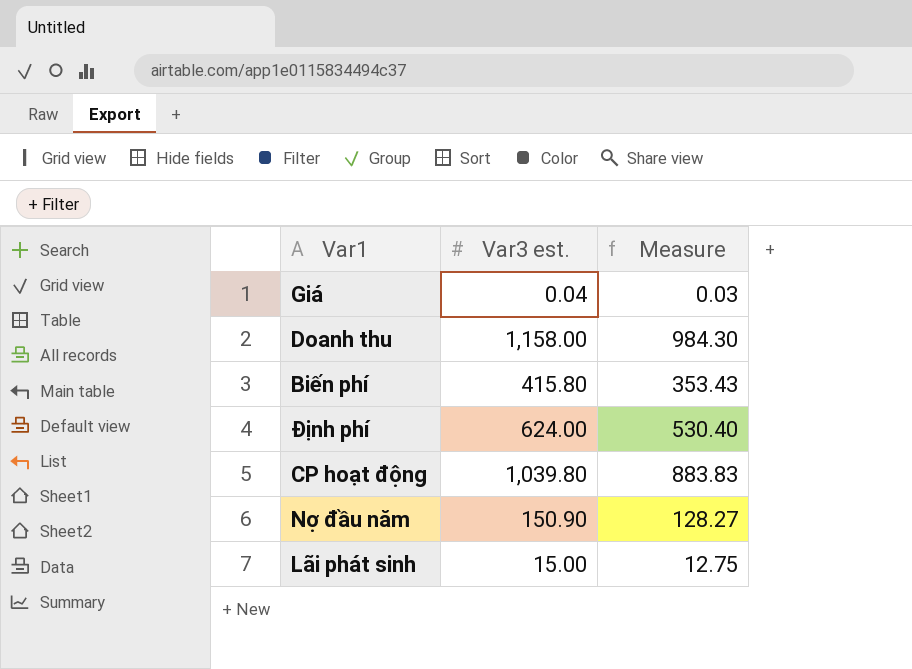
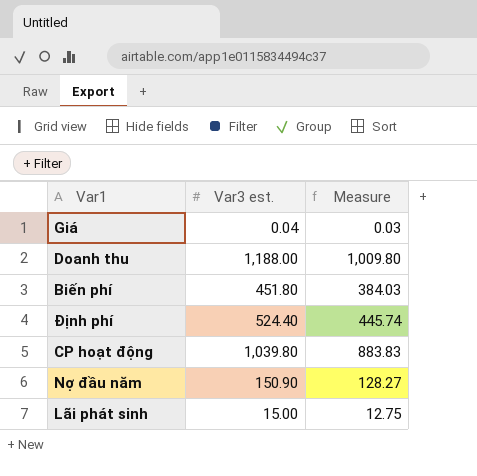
Doanh thu | Var3 est.: 1,158.00 -> 1,188.00
Doanh thu | Measure: 984.30 -> 1,009.80
Biến phí | Var3 est.: 415.80 -> 451.80
Biến phí | Measure: 353.43 -> 384.03
Định phí | Var3 est.: 624.00 -> 524.40
Định phí | Measure: 530.40 -> 445.74

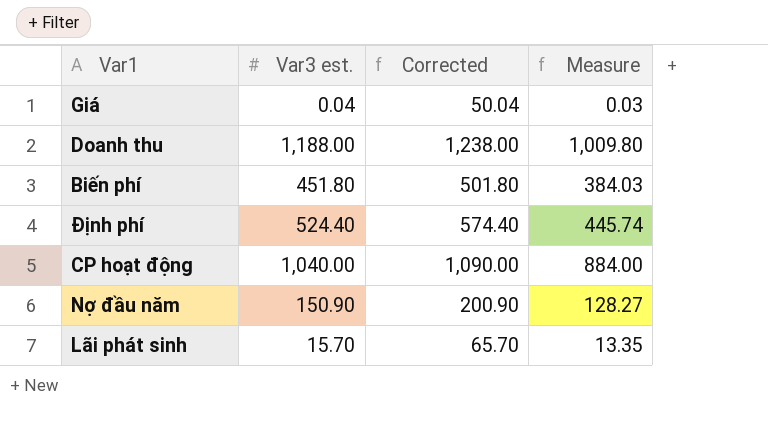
column Corrected | formula: none -> [Var3 est.] + 50
CP hoạt động | Var3 est.: 1,039.80 -> 1,040.00
CP hoạt động | Measure: 883.83 -> 884.00
Lãi phát sinh | Var3 est.: 15.00 -> 15.70
Lãi phát sinh | Measure: 12.75 -> 13.35

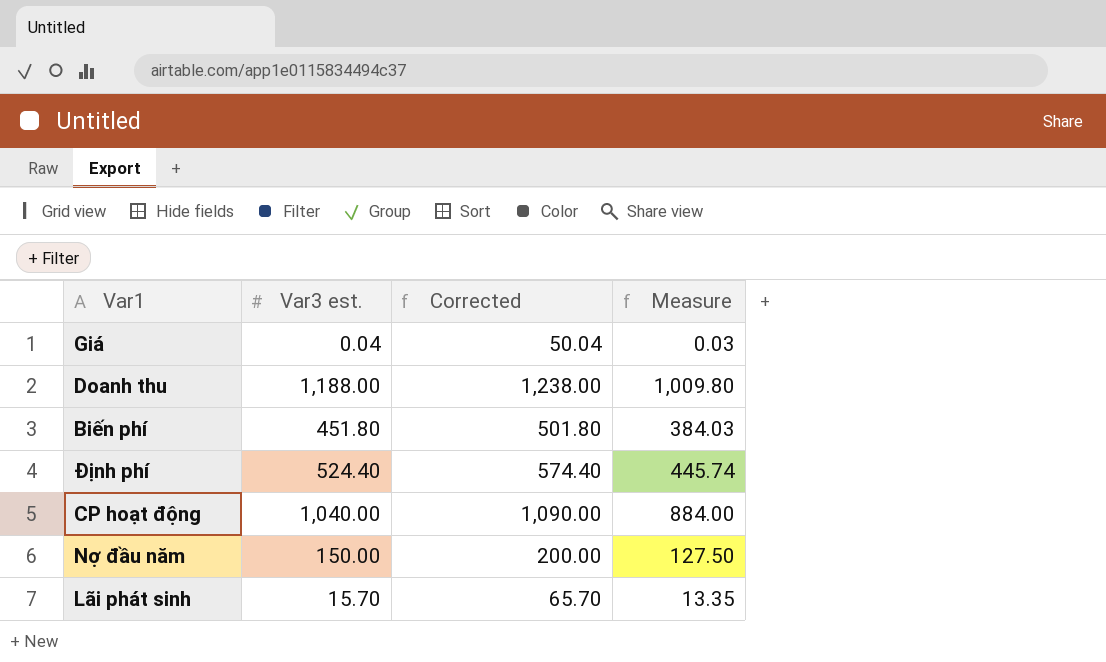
Nợ đầu năm | Var3 est.: 150.90 -> 150.00
Nợ đầu năm | Corrected: 200.90 -> 200.00
Nợ đầu năm | Measure: 128.27 -> 127.50

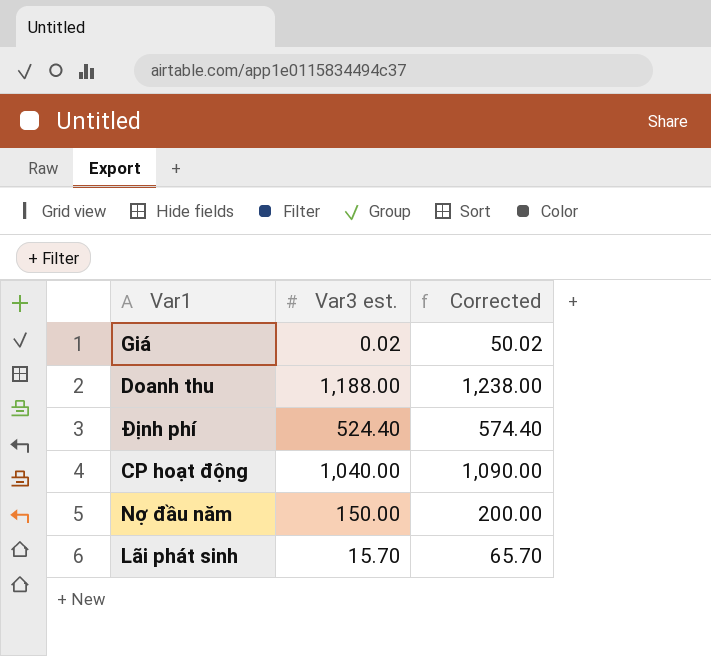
column Measure | formula: [Var3 est.] * 0.85 -> none
row Biến phí: 451.80 | 501.80 | 384.03 -> none
Giá | Var3 est.: 0.04 -> 0.02
Giá | Corrected: 50.04 -> 50.02

